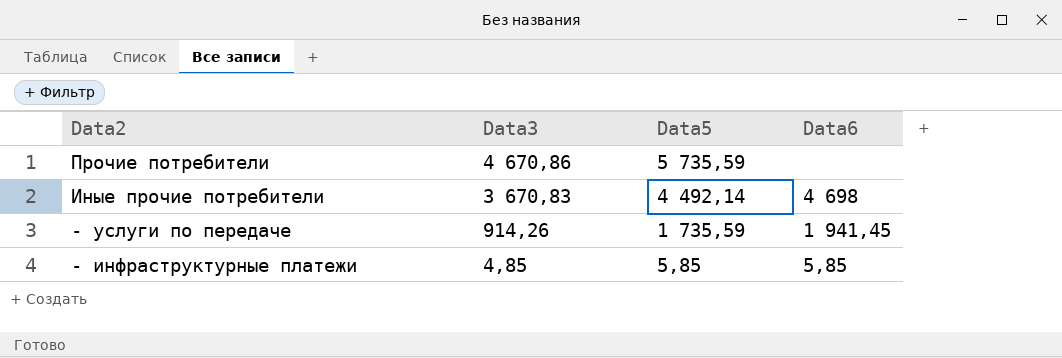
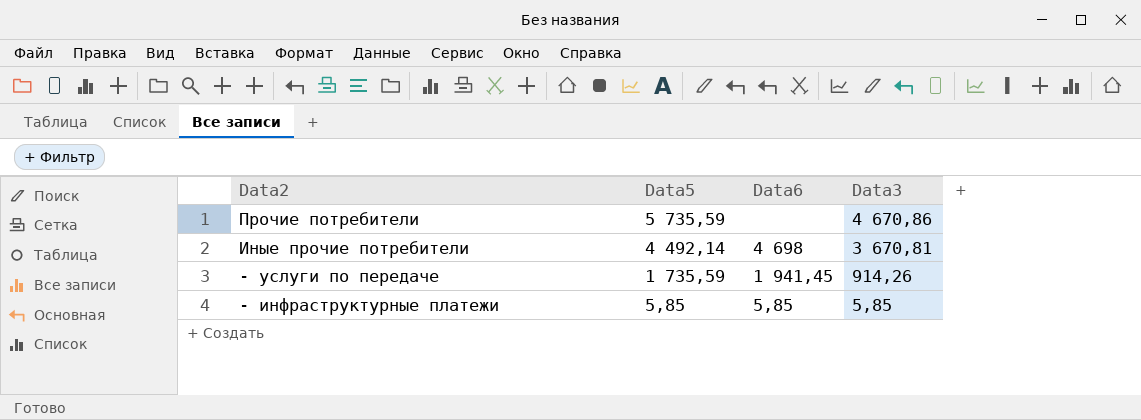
column Data3 | position: 2 -> 4
Иные прочие потребители | Data3: 3 670,83 -> 3 670,81
- инфраструктурные платежи | Data3: 4,85 -> 5,85

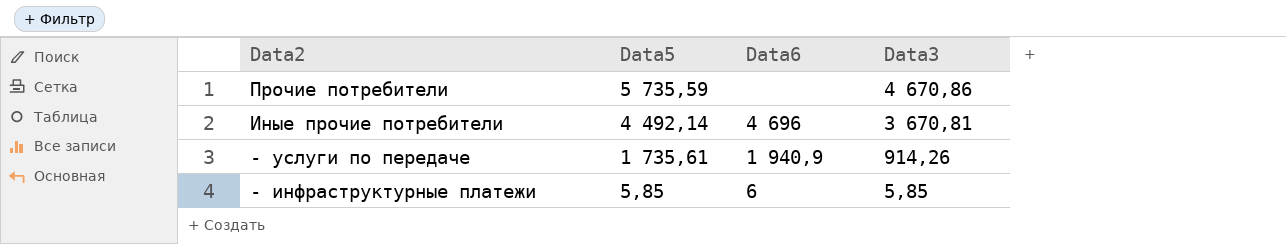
Иные прочие потребители | Data6: 4 698 -> 4 696
- услуги по передаче | Data5: 1 735,59 -> 1 735,61
- услуги по передаче | Data6: 1 941,45 -> 1 940,9
- инфраструктурные платежи | Data6: 5,85 -> 6

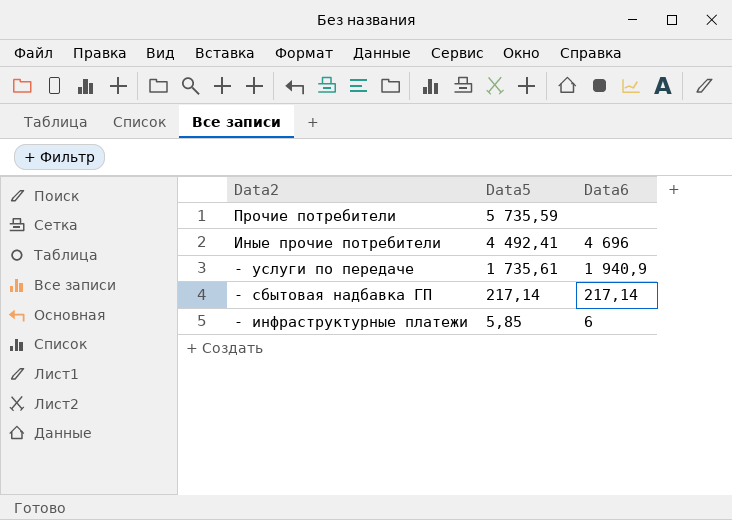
column Data3 | position: 4 -> none
Иные прочие потребители | Data5: 4 492,14 -> 4 492,41
row - сбытовая надбавка ГП: none -> 217,14 | 217,14

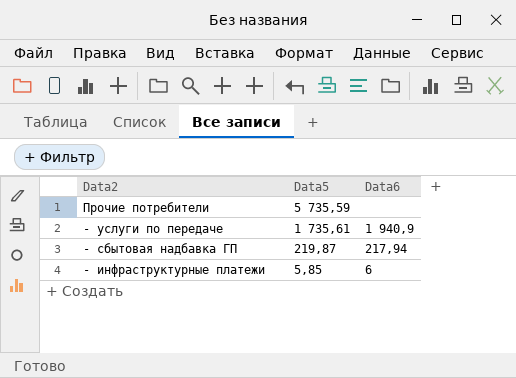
row Иные прочие потребители: 4 492,41 | 4 696 -> none
- сбытовая надбавка ГП | Data5: 217,14 -> 219,87
- сбытовая надбавка ГП | Data6: 217,14 -> 217,94

